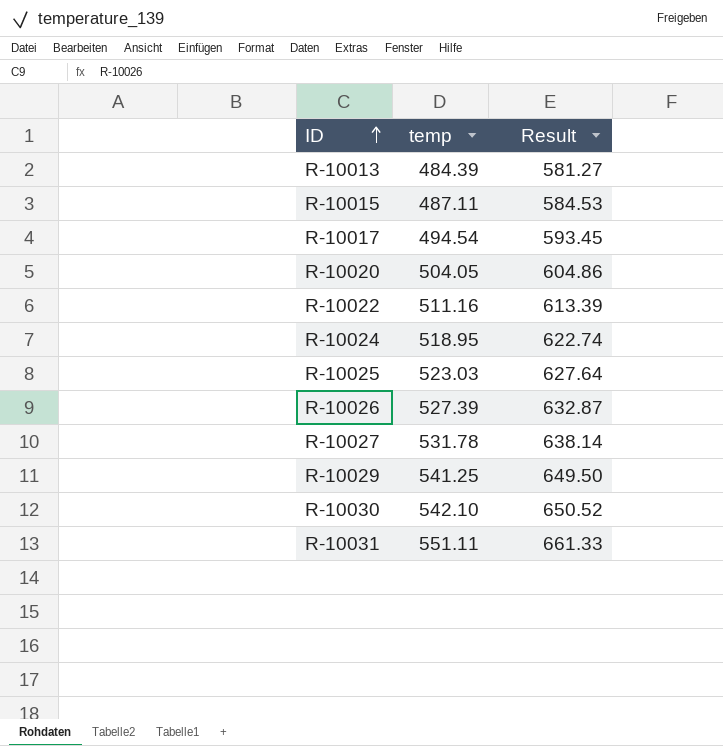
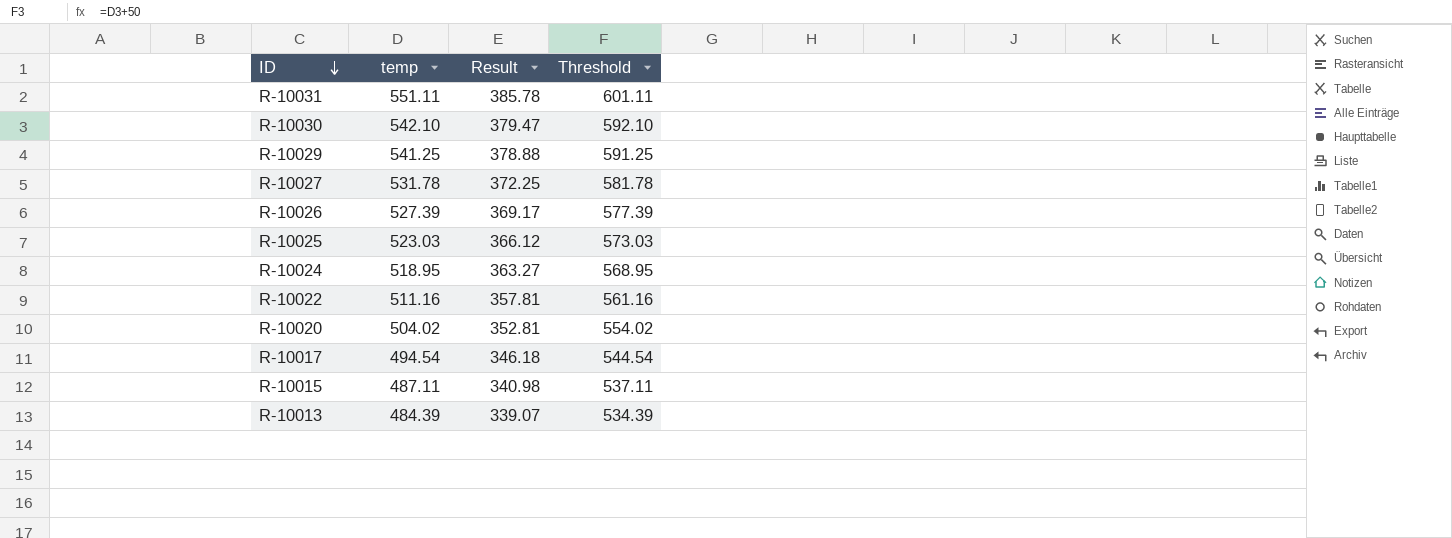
row order: ID ascending -> ID descending
column Result | formula: [temp] * 1.2 -> [temp] * 0.7
column Threshold | formula: none -> [temp] + 50
R-10020 | temp: 504.05 -> 504.02

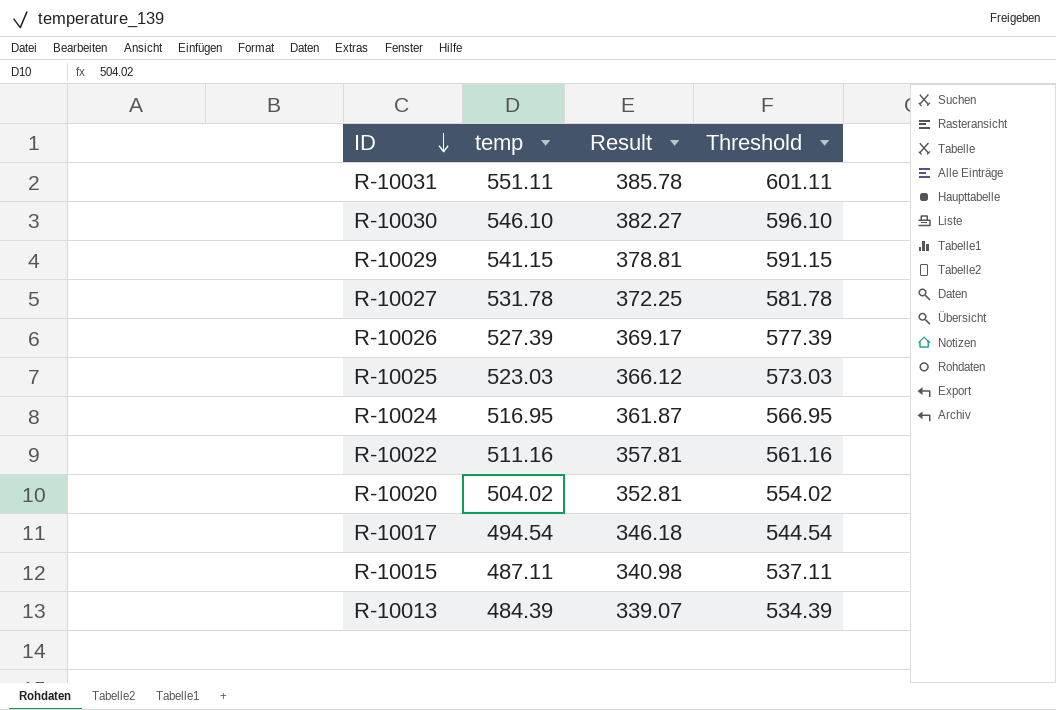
R-10030 | temp: 542.10 -> 546.10
R-10030 | Result: 379.47 -> 382.27
R-10030 | Threshold: 592.10 -> 596.10
R-10029 | temp: 541.25 -> 541.15
R-10029 | Result: 378.88 -> 378.81
R-10029 | Threshold: 591.25 -> 591.15
R-10024 | temp: 518.95 -> 516.95
R-10024 | Result: 363.27 -> 361.87
R-10024 | Threshold: 568.95 -> 566.95

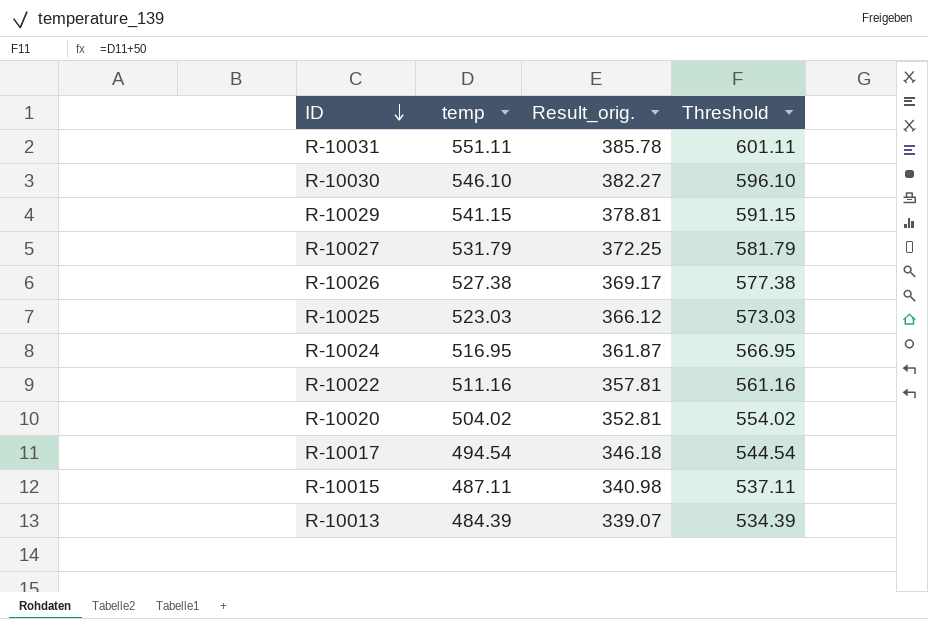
column name: Result -> Result_orig.
R-10027 | temp: 531.78 -> 531.79
R-10027 | Threshold: 581.78 -> 581.79
R-10026 | temp: 527.39 -> 527.38
R-10026 | Threshold: 577.39 -> 577.38

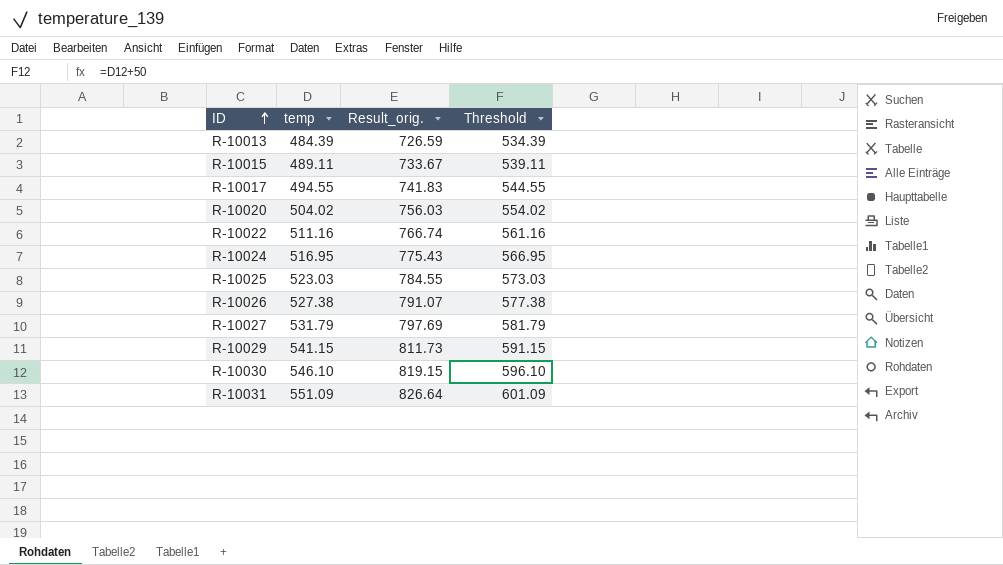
row order: ID descending -> ID ascending
column Result_orig. | formula: [temp] * 0.7 -> [temp] * 1.5
R-10015 | temp: 487.11 -> 489.11
R-10015 | Threshold: 537.11 -> 539.11
R-10017 | temp: 494.54 -> 494.55
R-10017 | Threshold: 544.54 -> 544.55
R-10031 | temp: 551.11 -> 551.09
R-10031 | Threshold: 601.11 -> 601.09

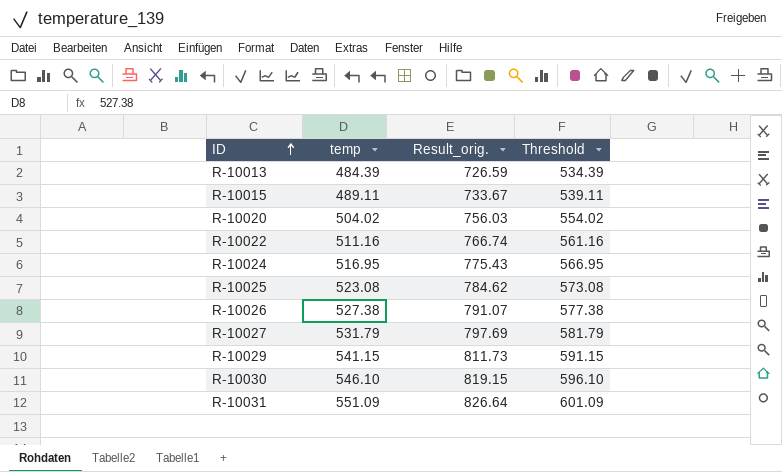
row R-10017: 494.55 | 741.83 | 544.55 -> none
R-10025 | temp: 523.03 -> 523.08
R-10025 | Result_orig.: 784.55 -> 784.62
R-10025 | Threshold: 573.03 -> 573.08

